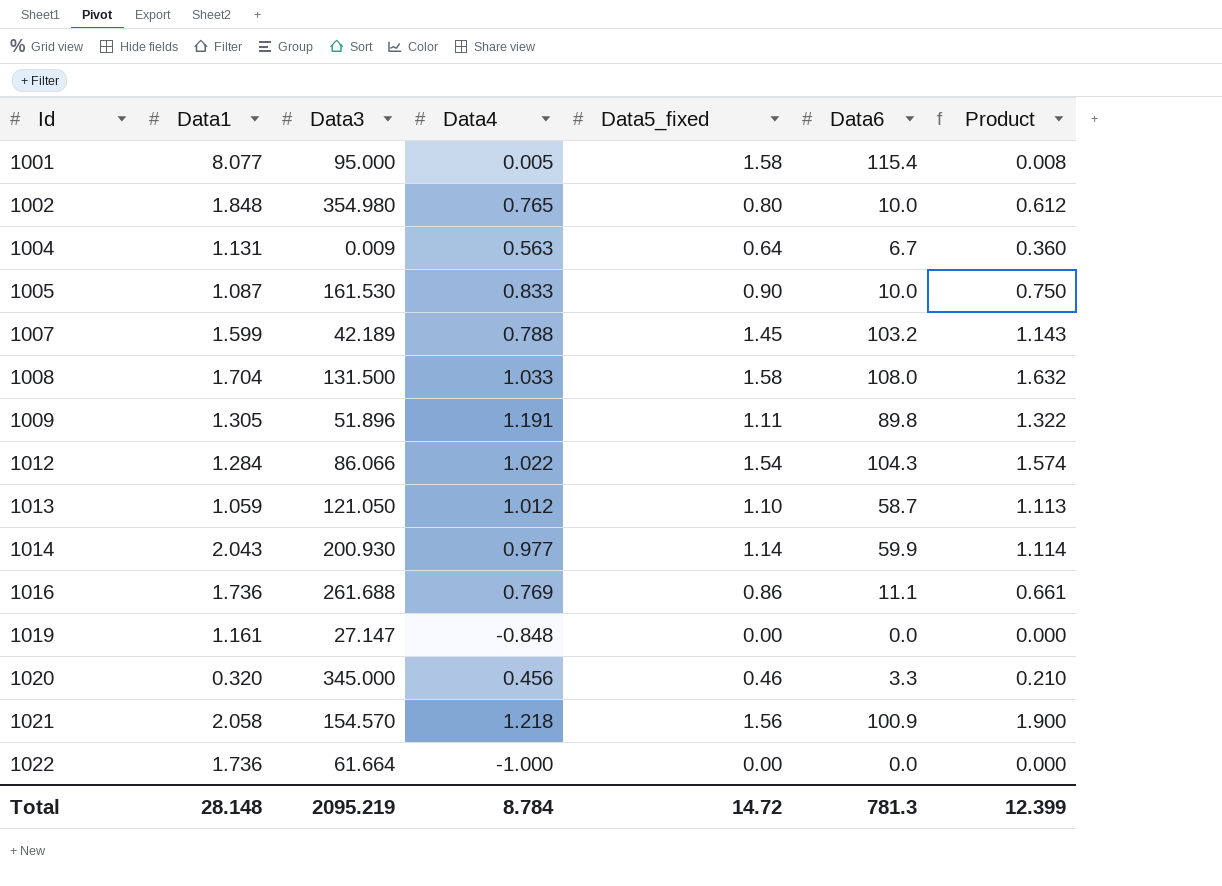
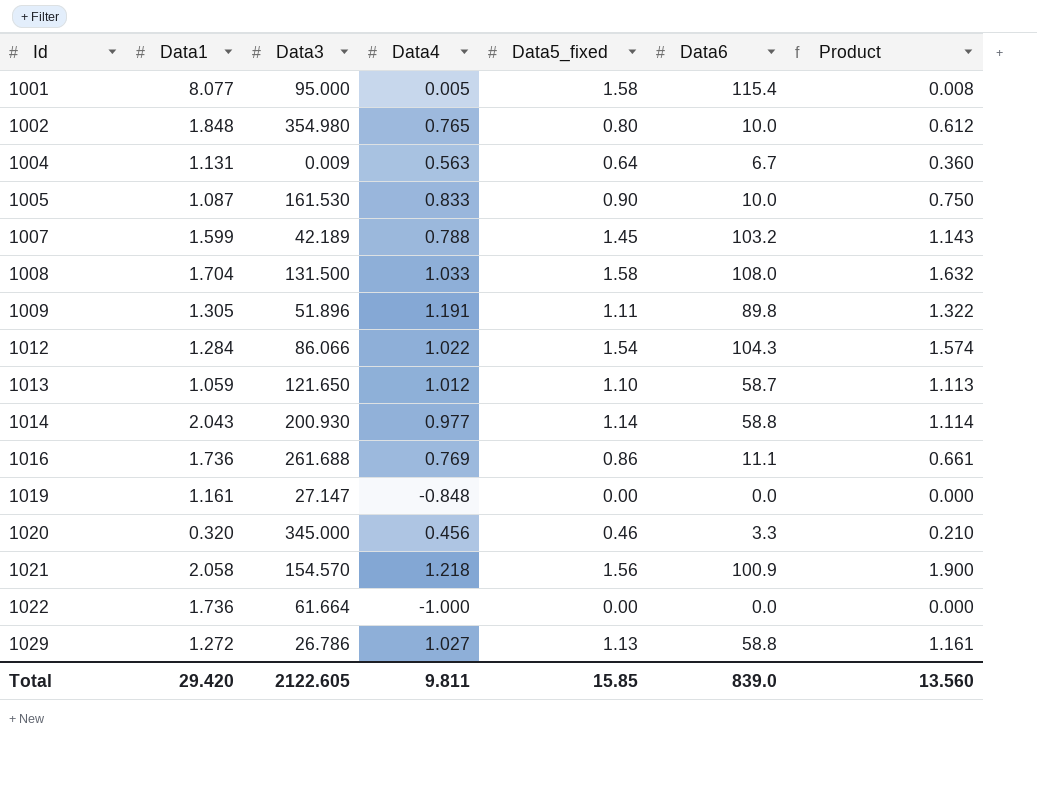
1013 | Data3: 121.050 -> 121.650
1014 | Data6: 59.9 -> 58.8
row 1029: none -> 1.272 | 26.786 | 1.027 | 1.13 | 58.8 | 1.161
Total | Data1: 28.148 -> 29.420
Total | Data3: 2095.219 -> 2122.605
Total | Data4: 8.784 -> 9.811
Total | Data5_fixed: 14.72 -> 15.85
Total | Data6: 781.3 -> 839.0
Total | Product: 12.399 -> 13.560

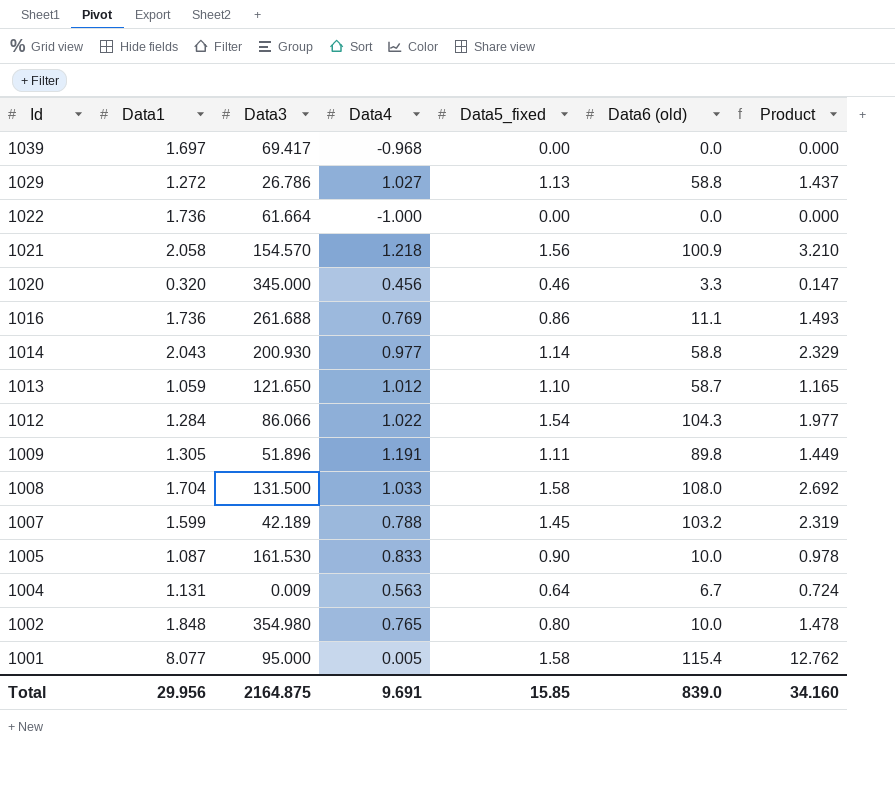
row order: Id ascending -> Id descending
column name: Data6 -> Data6 (old)
column Product | formula: [Data4] * [Data5_fixed] -> [Data1] * [Data5_fixed]
row 1019: 1.161 | 27.147 | -0.848 | 0.00 | 0.0 | 0.000 -> none
row 1039: none -> 1.697 | 69.417 | -0.968 | 0.00 | 0.0 | 0.000
Total | Data1: 29.420 -> 29.956
Total | Data3: 2122.605 -> 2164.875
Total | Data4: 9.811 -> 9.691
Total | Product: 13.560 -> 34.160

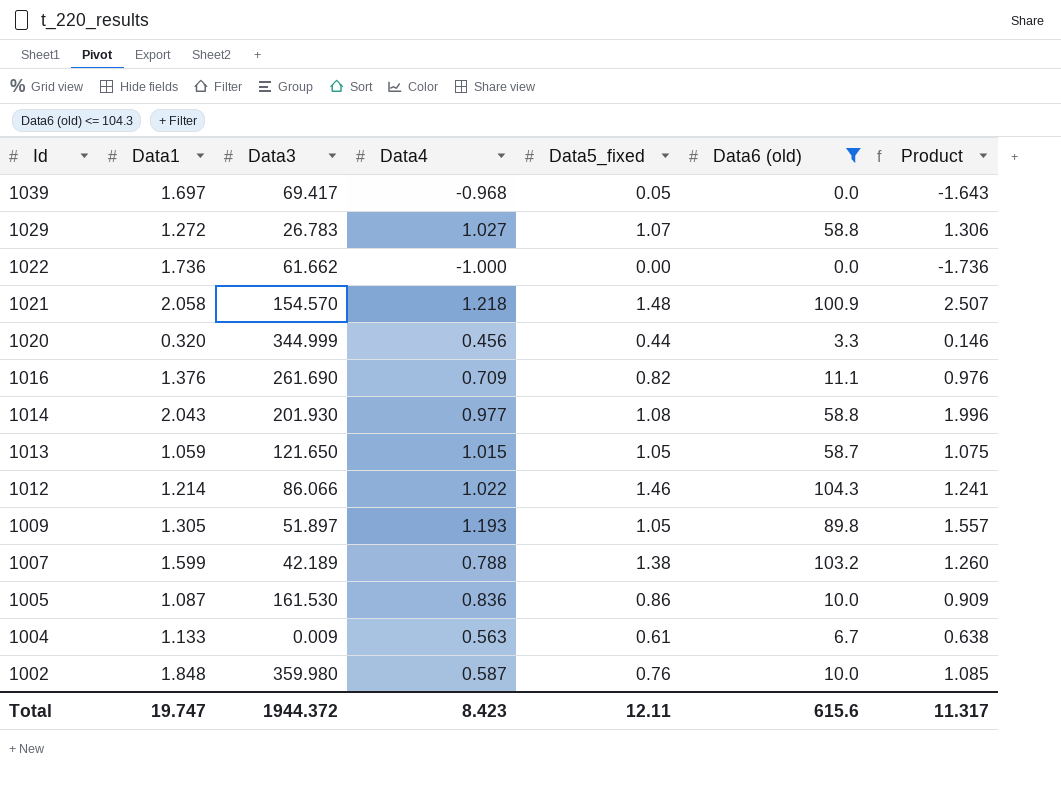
filter: none -> Data6 (old) <= 104.3
column Product | formula: [Data1] * [Data5_fixed] -> [Data1] * [Data4]
1039 | Data5_fixed: 0.00 -> 0.05
1029 | Data3: 26.786 -> 26.783
1029 | Data5_fixed: 1.13 -> 1.07
1022 | Data3: 61.664 -> 61.662
1021 | Data5_fixed: 1.56 -> 1.48
1020 | Data3: 345.000 -> 344.999
1020 | Data5_fixed: 0.46 -> 0.44
1016 | Data1: 1.736 -> 1.376
1016 | Data3: 261.688 -> 261.690
1016 | Data4: 0.769 -> 0.709
1016 | Data5_fixed: 0.86 -> 0.82
1014 | Data3: 200.930 -> 201.930
1014 | Data5_fixed: 1.14 -> 1.08
1013 | Data4: 1.012 -> 1.015
1013 | Data5_fixed: 1.10 -> 1.05
1012 | Data1: 1.284 -> 1.214
1012 | Data5_fixed: 1.54 -> 1.46
1009 | Data3: 51.896 -> 51.897
1009 | Data4: 1.191 -> 1.193
1009 | Data5_fixed: 1.11 -> 1.05
1007 | Data5_fixed: 1.45 -> 1.38
1005 | Data4: 0.833 -> 0.836
1005 | Data5_fixed: 0.90 -> 0.86
1004 | Data1: 1.131 -> 1.133
1004 | Data5_fixed: 0.64 -> 0.61
1002 | Data3: 354.980 -> 359.980
1002 | Data4: 0.765 -> 0.587
1002 | Data5_fixed: 0.80 -> 0.76
Total | Data1: 29.956 -> 19.747
Total | Data3: 2164.875 -> 1944.372
Total | Data4: 9.691 -> 8.423
Total | Data5_fixed: 15.85 -> 12.11
Total | Data6 (old): 839.0 -> 615.6
Total | Product: 34.160 -> 11.317

